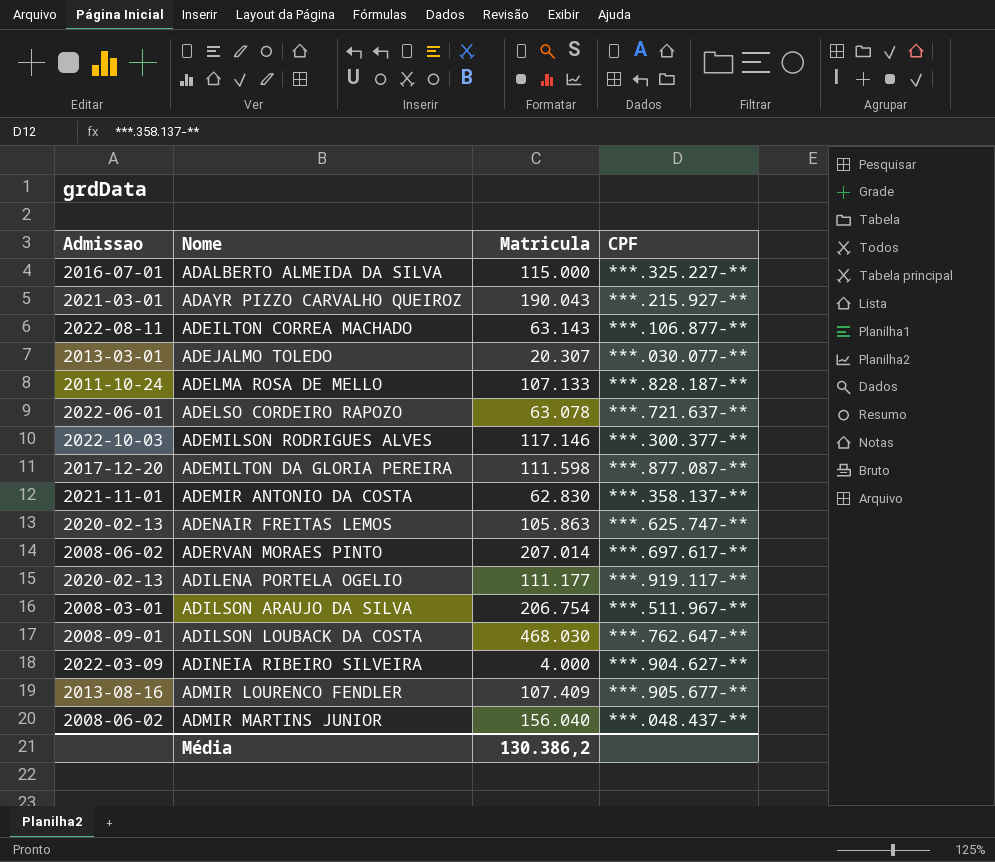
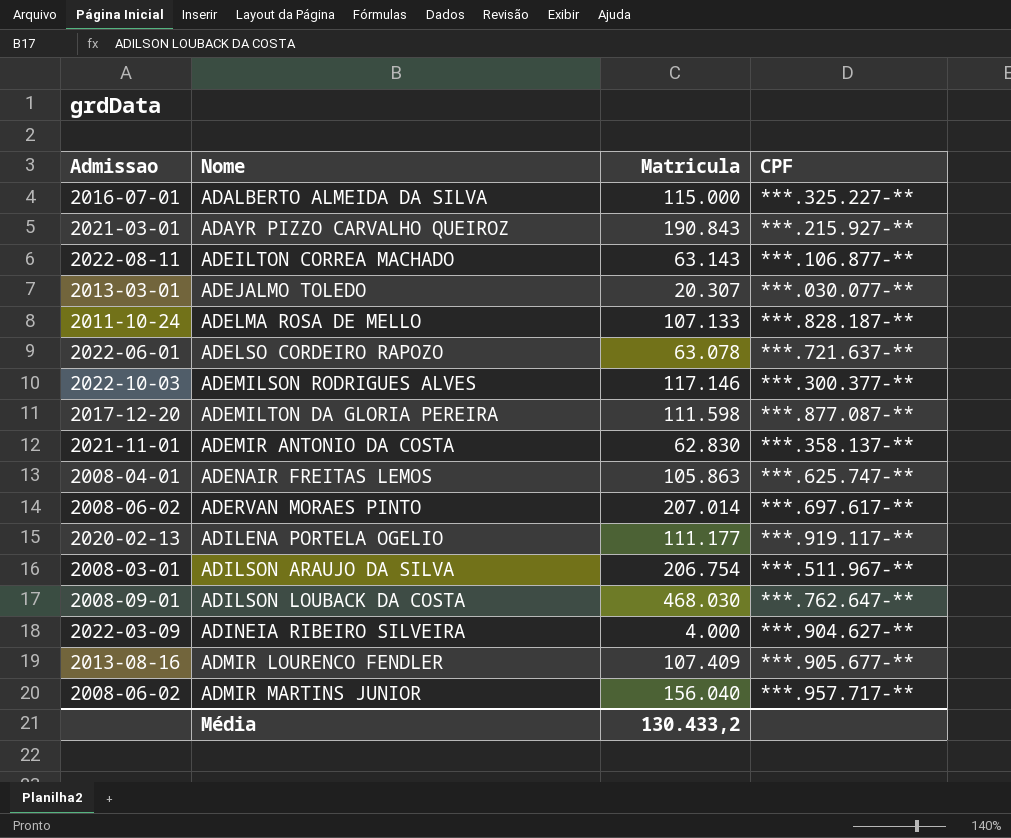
ADAYR PIZZO CARVALHO QUEIROZ | Matricula: 190.043 -> 190.843
ADENAIR FREITAS LEMOS | Admissao: 2020-02-13 -> 2008-04-01
ADMIR MARTINS JUNIOR | CPF: ***.048.437-** -> ***.957.717-**
Média | Matricula: 130.386,2 -> 130.433,2

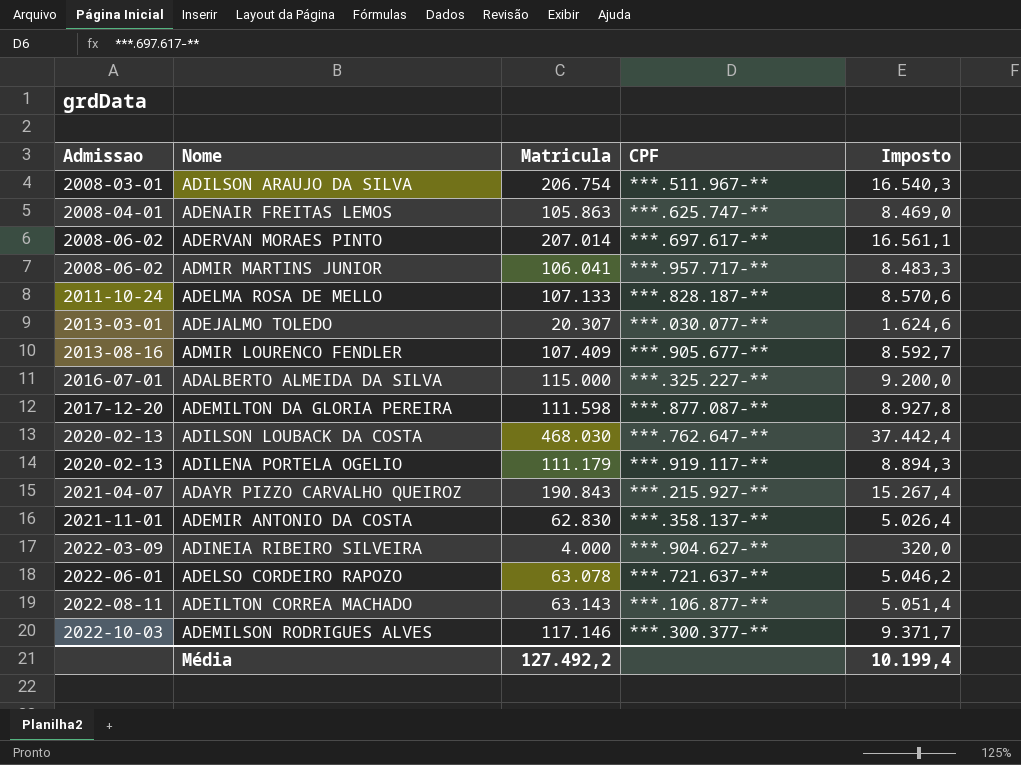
row order: Nome ascending -> Admissao ascending
column Imposto | formula: none -> [Matricula] * 0,08
ADMIR MARTINS JUNIOR | Matricula: 156.040 -> 106.041
ADILSON LOUBACK DA COSTA | Admissao: 2008-09-01 -> 2020-02-13
ADILENA PORTELA OGELIO | Matricula: 111.177 -> 111.179
ADAYR PIZZO CARVALHO QUEIROZ | Admissao: 2021-03-01 -> 2021-04-07
Média | Matricula: 130.433,2 -> 127.492,2

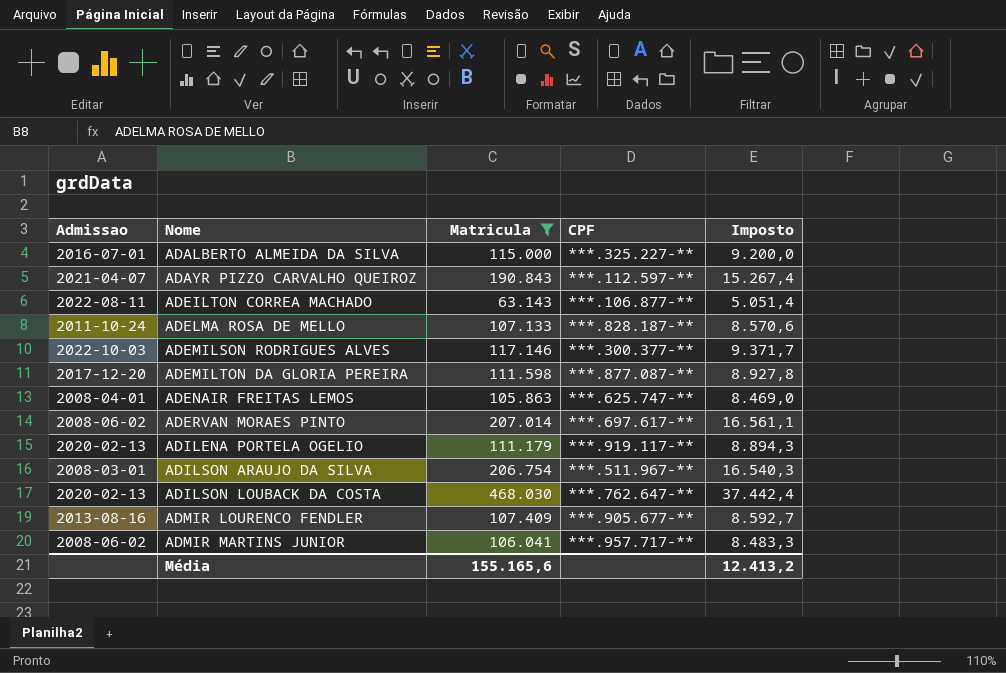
filter: none -> Matricula >= 63.143
row order: Admissao ascending -> Nome ascending
ADAYR PIZZO CARVALHO QUEIROZ | CPF: ***.215.927-** -> ***.112.597-**
Média | Matricula: 127.492,2 -> 155.165,6
Média | Imposto: 10.199,4 -> 12.413,2

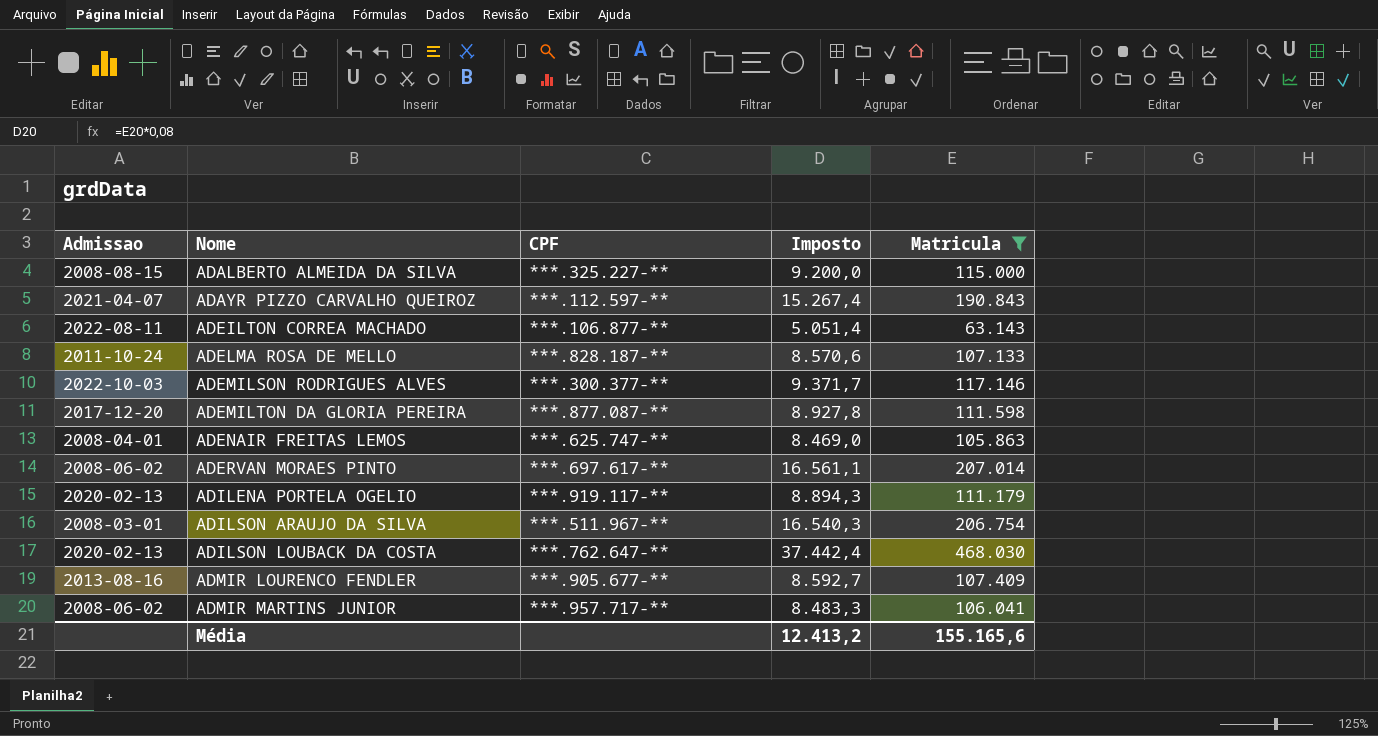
column Matricula | position: 3 -> 5
ADALBERTO ALMEIDA DA SILVA | Admissao: 2016-07-01 -> 2008-08-15

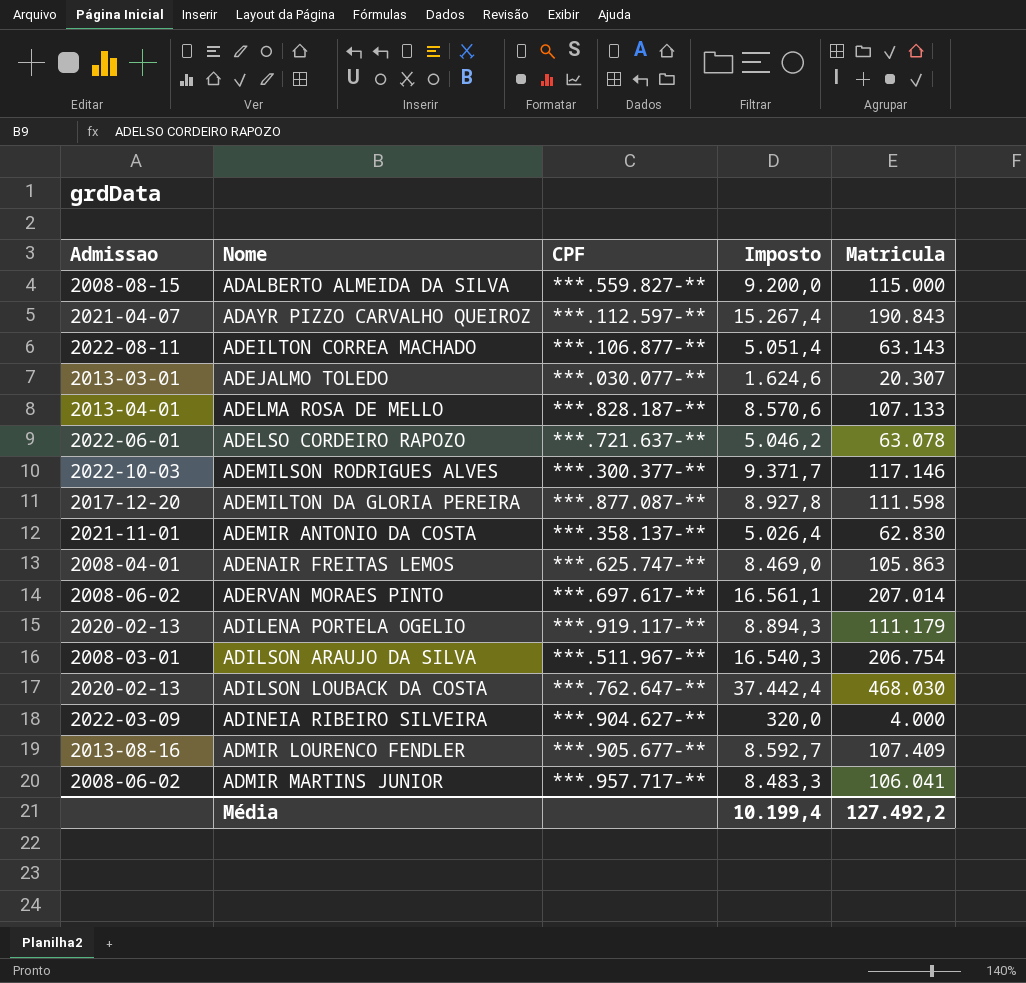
filter: Matricula >= 63.143 -> none
ADALBERTO ALMEIDA DA SILVA | CPF: ***.325.227-** -> ***.559.827-**
ADELMA ROSA DE MELLO | Admissao: 2011-10-24 -> 2013-04-01
Média | Imposto: 12.413,2 -> 10.199,4
Média | Matricula: 155.165,6 -> 127.492,2

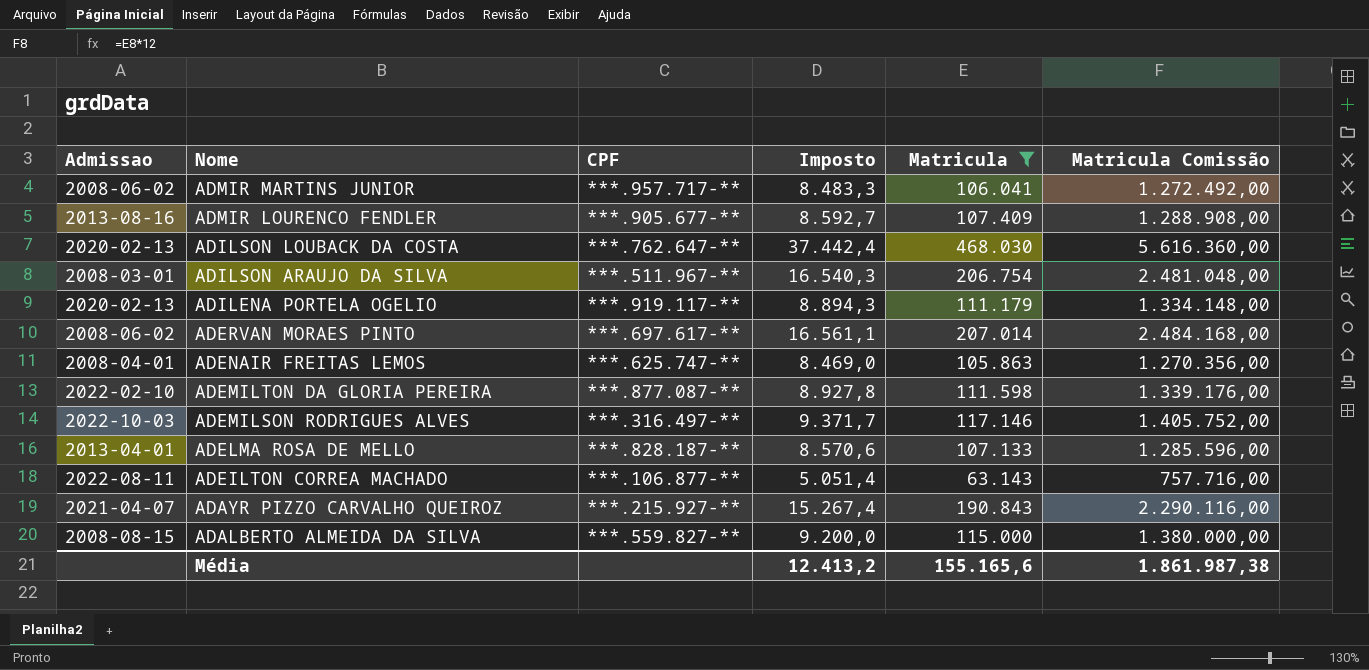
filter: none -> Matricula >= 63.143
row order: Nome ascending -> Nome descending
column Matricula Comissão | formula: none -> [Matricula] * 12
ADEMILTON DA GLORIA PEREIRA | Admissao: 2017-12-20 -> 2022-02-10
ADEMILSON RODRIGUES ALVES | CPF: ***.300.377-** -> ***.316.497-**
ADAYR PIZZO CARVALHO QUEIROZ | CPF: ***.112.597-** -> ***.215.927-**
Média | Imposto: 10.199,4 -> 12.413,2
Média | Matricula: 127.492,2 -> 155.165,6

